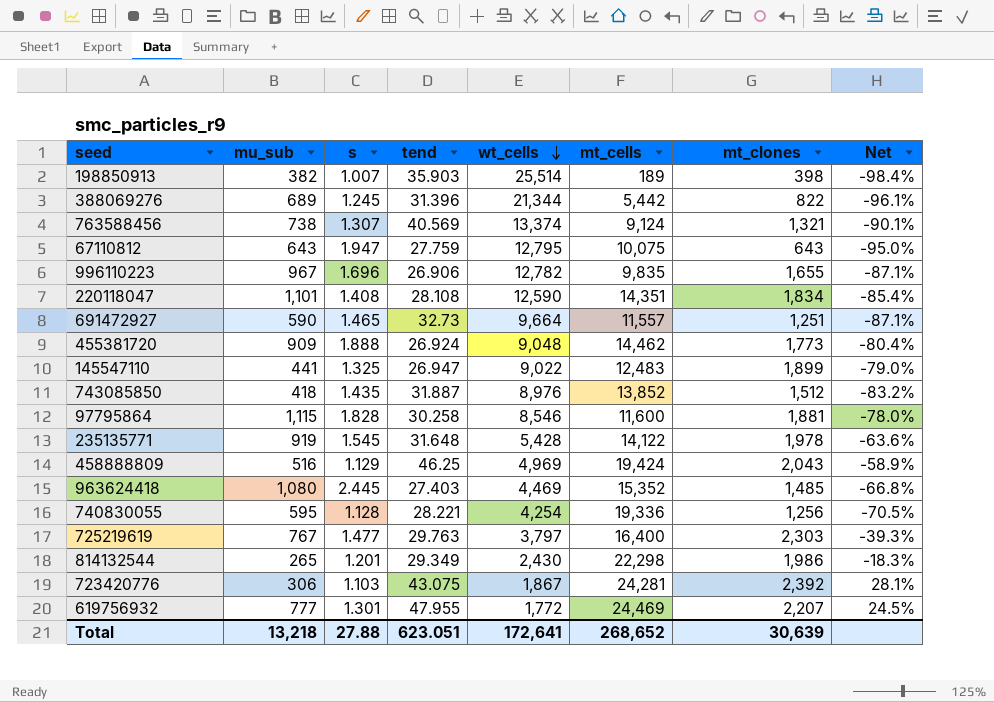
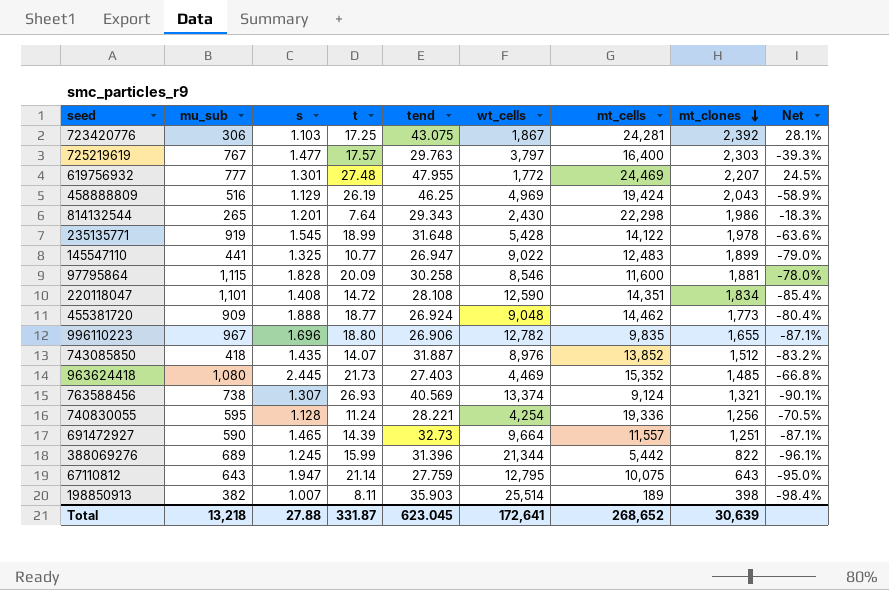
row order: wt_cells descending -> mt_clones descending
column t | position: none -> 4
814132544 | tend: 29.349 -> 29.343
Total | tend: 623.051 -> 623.045

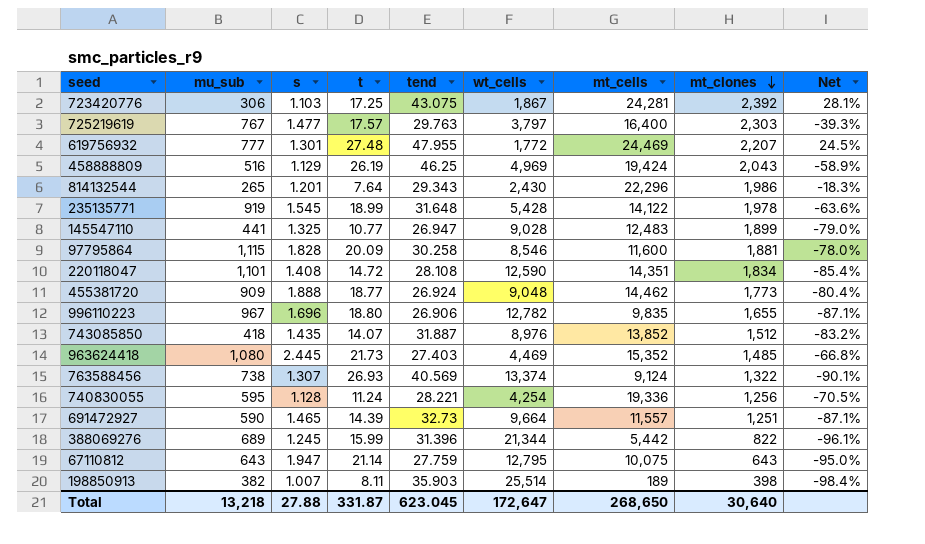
814132544 | mt_cells: 22,298 -> 22,296
145547110 | wt_cells: 9,022 -> 9,028
763588456 | mt_clones: 1,321 -> 1,322
Total | wt_cells: 172,641 -> 172,647
Total | mt_cells: 268,652 -> 268,650
Total | mt_clones: 30,639 -> 30,640

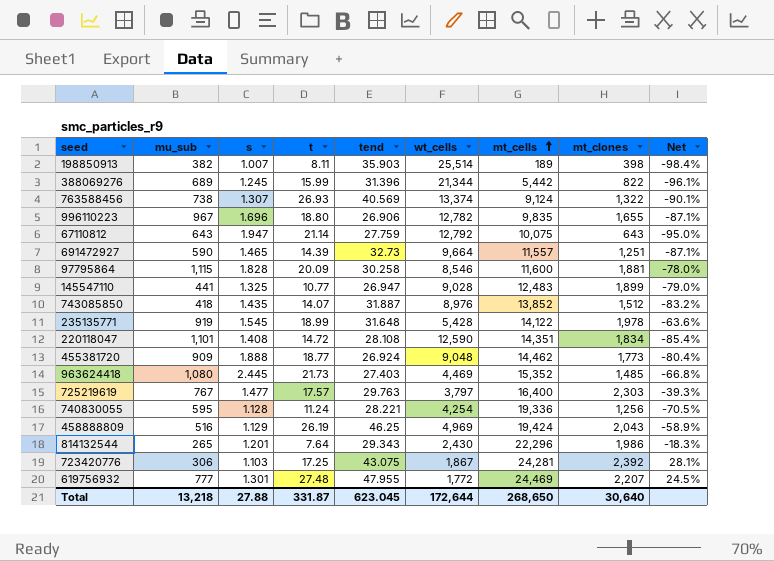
row order: mt_clones descending -> mt_cells ascending
67110812 | wt_cells: 12,795 -> 12,792
Total | wt_cells: 172,647 -> 172,644

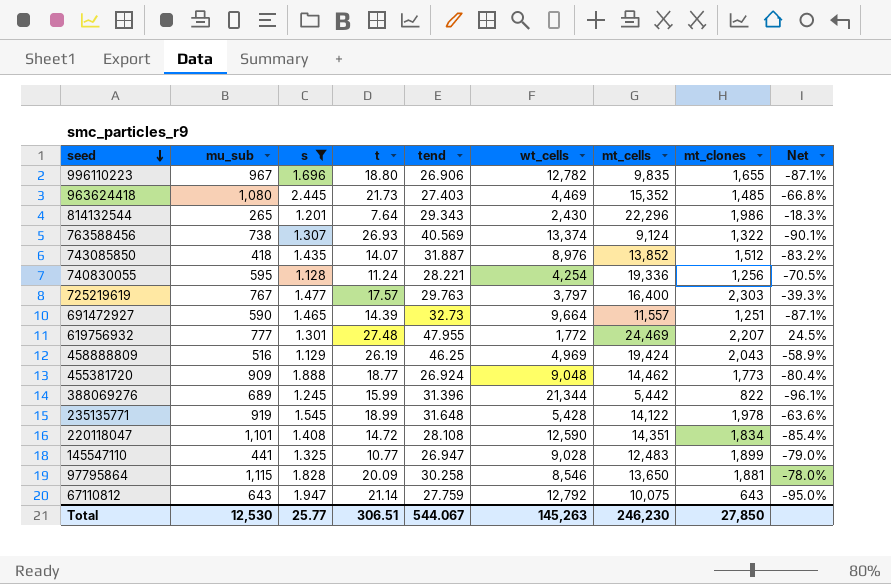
filter: none -> s >= 1.128
row order: mt_cells ascending -> seed descending
97795864 | mt_cells: 11,600 -> 13,650
Total | mu_sub: 13,218 -> 12,530
Total | s: 27.88 -> 25.77
Total | t: 331.87 -> 306.51
Total | tend: 623.045 -> 544.067
Total | wt_cells: 172,644 -> 145,263
Total | mt_cells: 268,650 -> 246,230
Total | mt_clones: 30,640 -> 27,850

